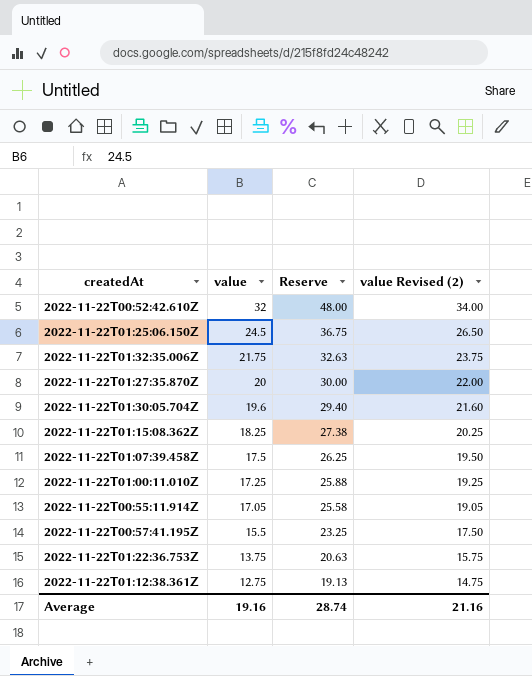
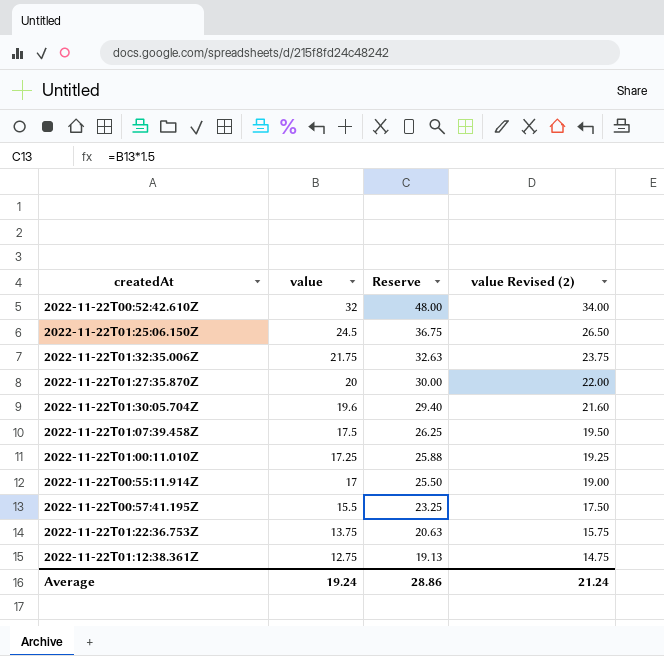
row 2022-11-22T01:15:08.362Z: 18.25 | 27.38 | 20.25 -> none
2022-11-22T00:55:11.914Z | value: 17.05 -> 17
2022-11-22T00:55:11.914Z | Reserve: 25.58 -> 25.50
2022-11-22T00:55:11.914Z | value Revised (2): 19.05 -> 19.00
Average | value: 19.16 -> 19.24
Average | Reserve: 28.74 -> 28.86
Average | value Revised (2): 21.16 -> 21.24

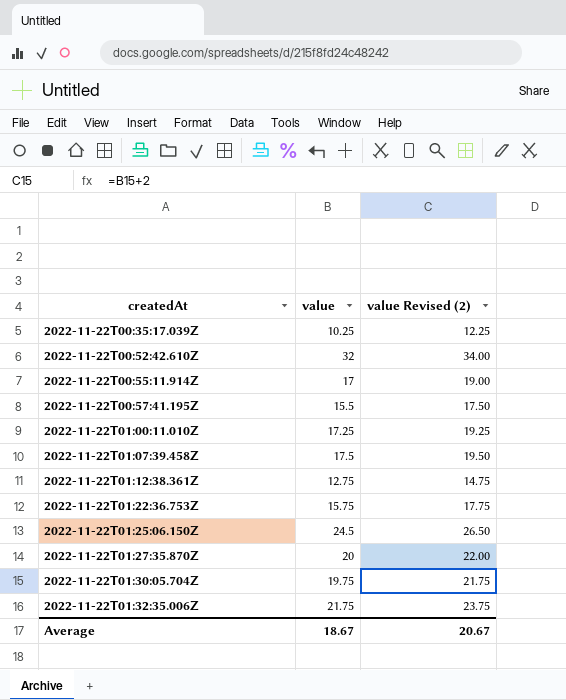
row order: value descending -> createdAt ascending
column Reserve | formula: [value] * 1.5 -> none
row 2022-11-22T00:35:17.039Z: none -> 10.25 | 12.25
2022-11-22T01:22:36.753Z | value: 13.75 -> 15.75
2022-11-22T01:22:36.753Z | value Revised (2): 15.75 -> 17.75
2022-11-22T01:30:05.704Z | value: 19.6 -> 19.75
2022-11-22T01:30:05.704Z | value Revised (2): 21.60 -> 21.75
Average | value: 19.24 -> 18.67
Average | value Revised (2): 21.24 -> 20.67

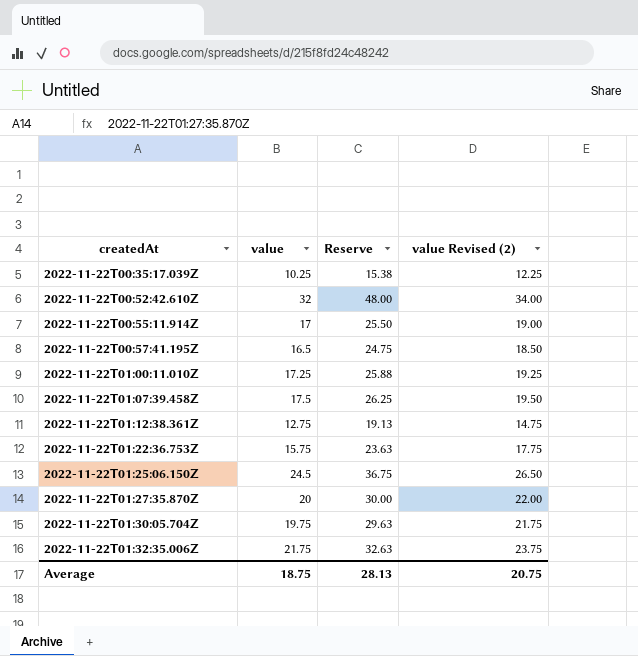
column Reserve | formula: none -> [value] * 1.5
2022-11-22T00:57:41.195Z | value: 15.5 -> 16.5
2022-11-22T00:57:41.195Z | value Revised (2): 17.50 -> 18.50
Average | value: 18.67 -> 18.75
Average | value Revised (2): 20.67 -> 20.75

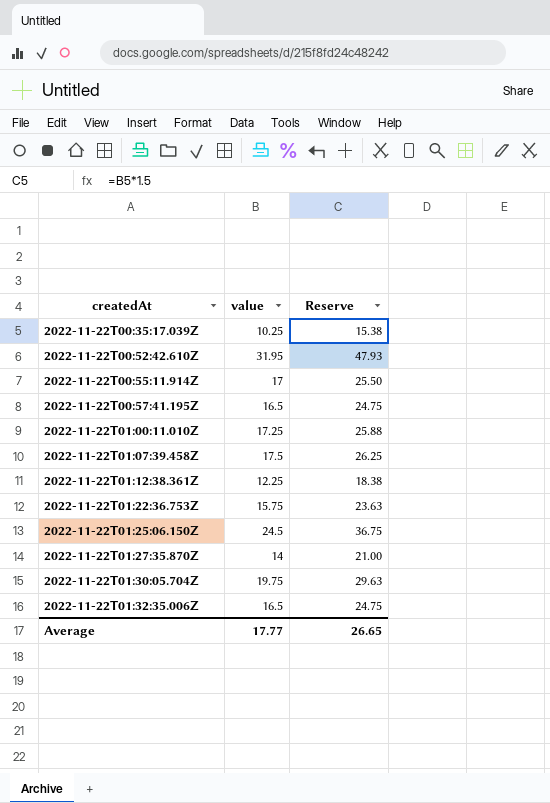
column value Revised (2) | formula: [value] + 2 -> none
2022-11-22T00:52:42.610Z | value: 32 -> 31.95
2022-11-22T00:52:42.610Z | Reserve: 48.00 -> 47.93
2022-11-22T01:12:38.361Z | value: 12.75 -> 12.25
2022-11-22T01:12:38.361Z | Reserve: 19.13 -> 18.38
2022-11-22T01:27:35.870Z | value: 20 -> 14
2022-11-22T01:27:35.870Z | Reserve: 30.00 -> 21.00
2022-11-22T01:32:35.006Z | value: 21.75 -> 16.5
2022-11-22T01:32:35.006Z | Reserve: 32.63 -> 24.75
Average | value: 18.75 -> 17.77
Average | Reserve: 28.13 -> 26.65

